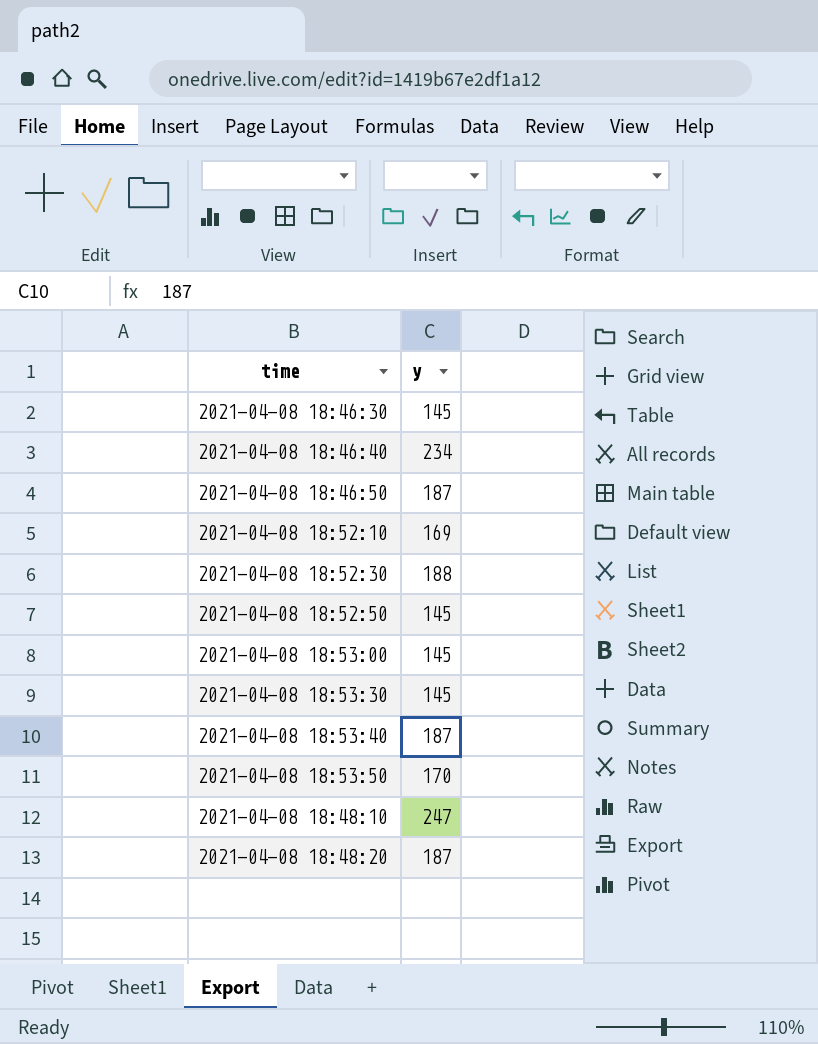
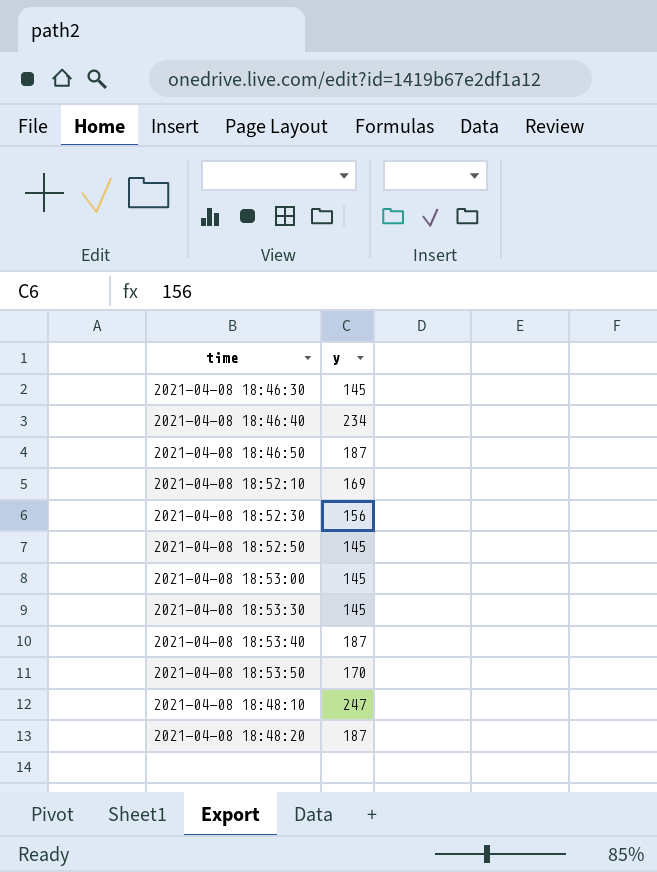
2021-04-08 18:52:30 | y: 188 -> 156

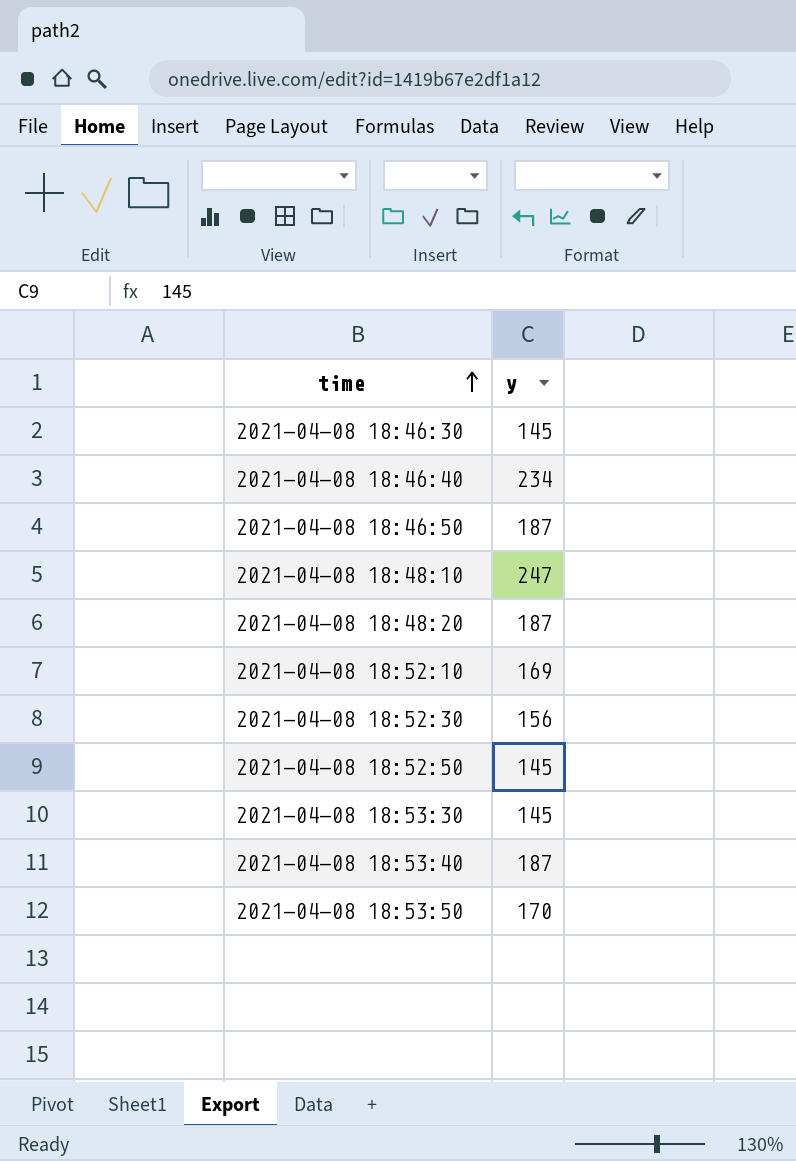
row order: none -> time ascending
row 2021-04-08 18:53:00: 145 -> none

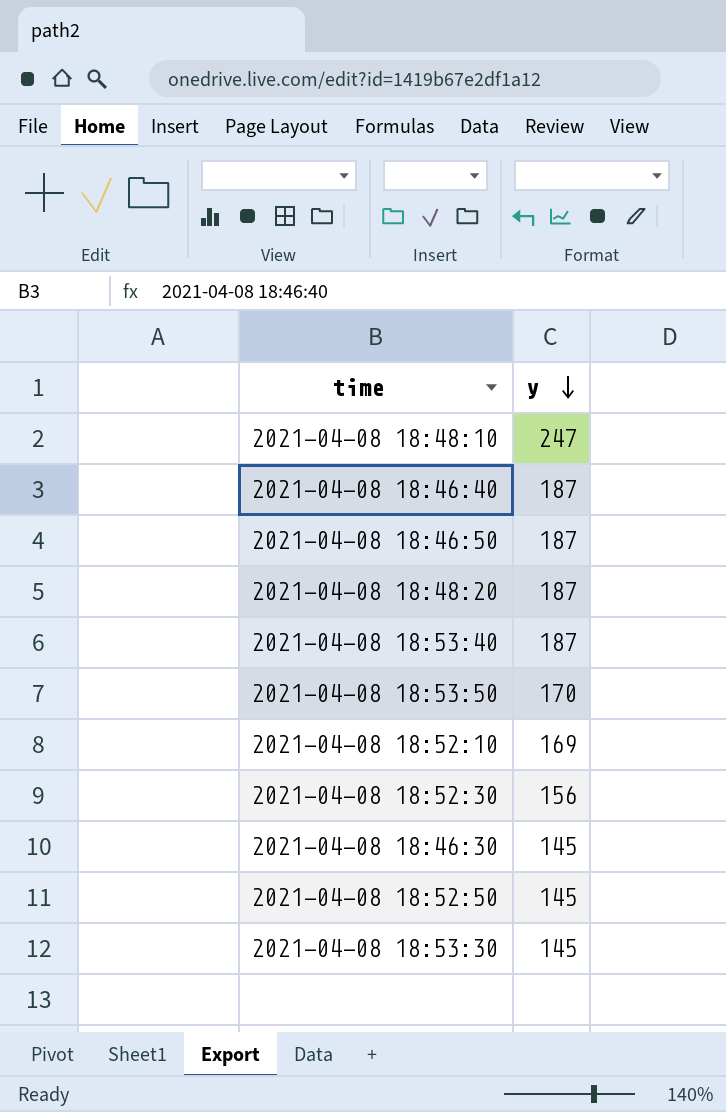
row order: time ascending -> y descending
2021-04-08 18:46:40 | y: 234 -> 187

